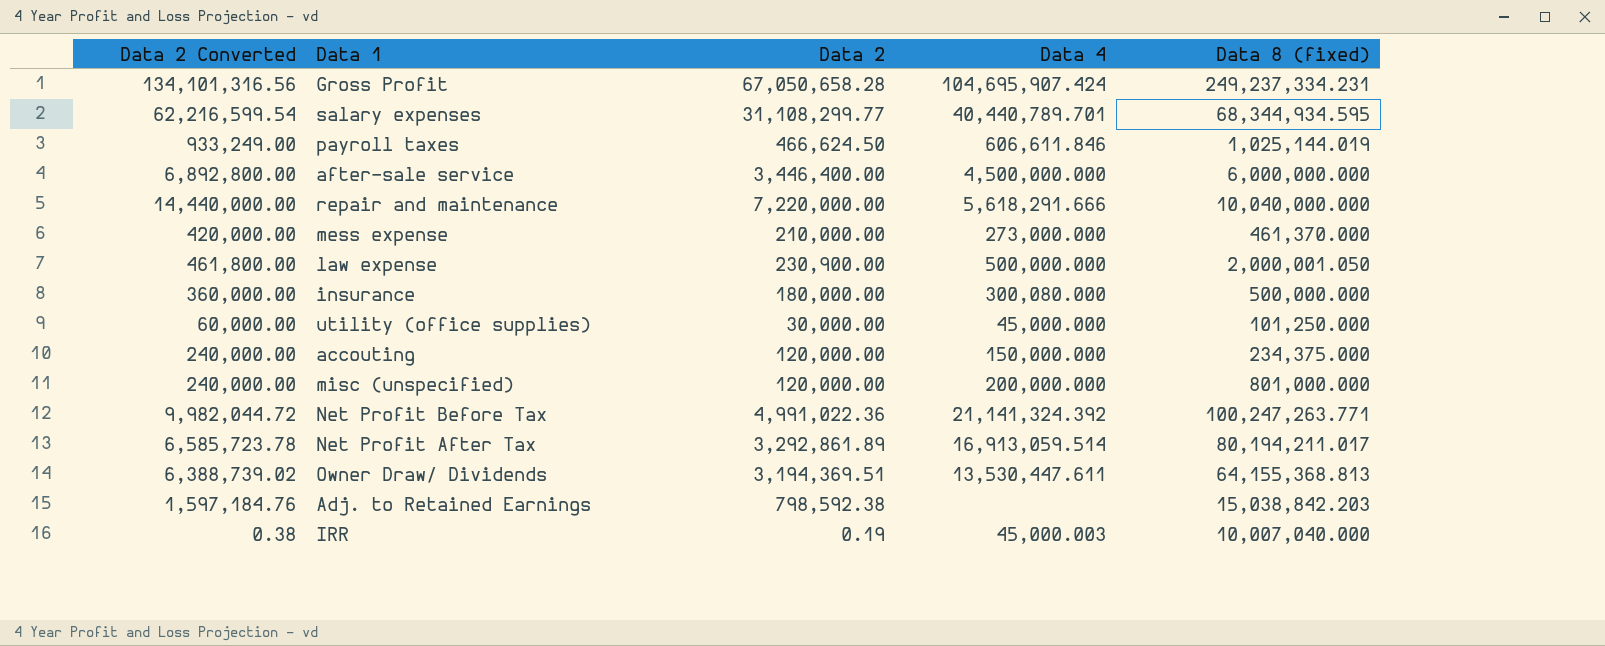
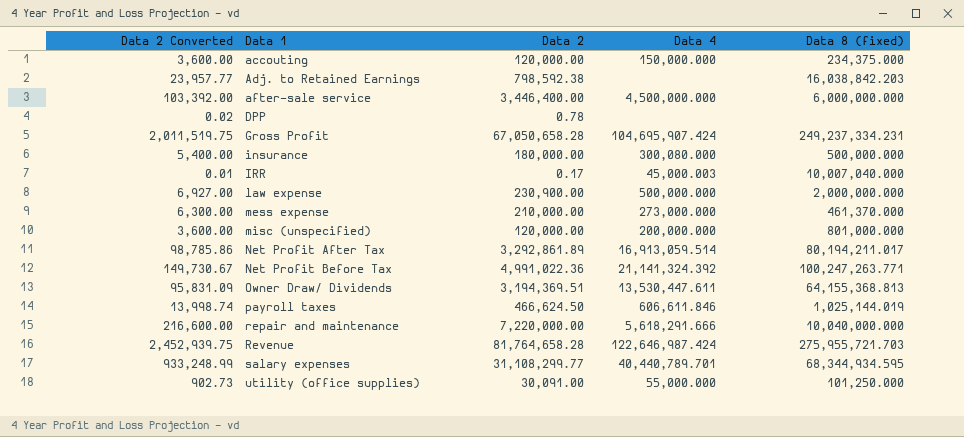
row order: none -> Data 1 ascending
column Data 2 Converted | formula: [Data 2] * 2 -> [Data 2] * 0.03
Adj. to Retained Earnings | Data 8 (fixed): 15,038,842.203 -> 16,038,842.203
row DPP: none -> 0.02 | 0.78 | none | none
IRR | Data 2: 0.19 -> 0.17
law expense | Data 8 (fixed): 2,000,001.050 -> 2,000,000.000
row Revenue: none -> 2,452,939.75 | 81,764,658.28 | 122,646,987.424 | 275,955,721.703
utility (office supplies) | Data 2: 30,000.00 -> 30,091.00
utility (office supplies) | Data 4: 45,000.000 -> 55,000.000

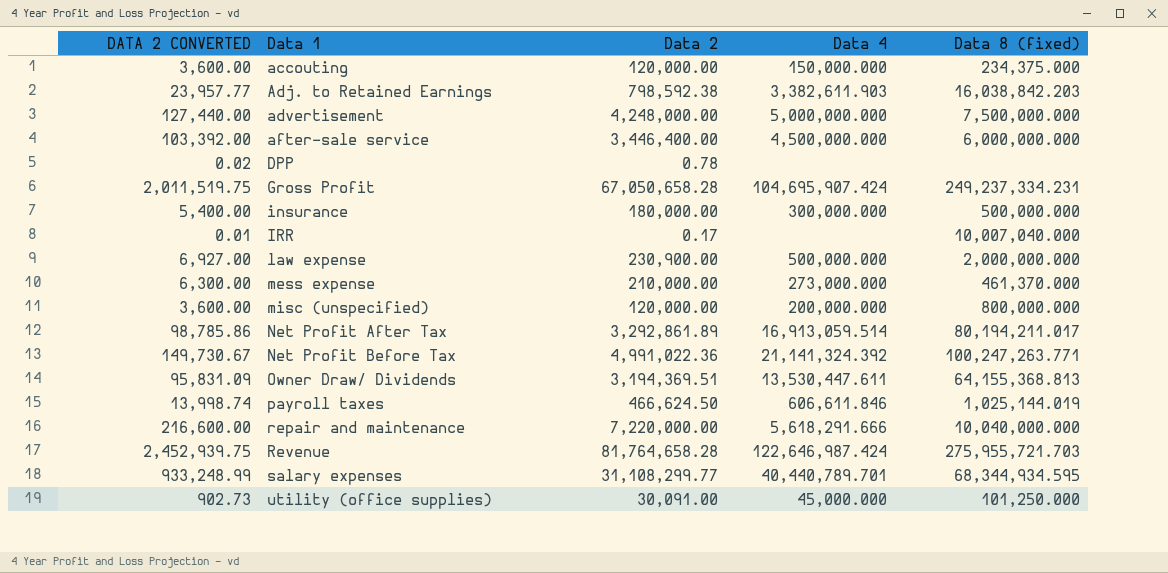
column name: Data 2 Converted -> DATA 2 CONVERTED
Adj. to Retained Earnings | Data 4: none -> 3,382,611.903
row advertisement: none -> 127,440.00 | 4,248,000.00 | 5,000,000.000 | 7,500,000.000
insurance | Data 4: 300,080.000 -> 300,000.000
IRR | Data 4: 45,000.003 -> none
misc (unspecified) | Data 8 (fixed): 801,000.000 -> 800,000.000
utility (office supplies) | Data 4: 55,000.000 -> 45,000.000

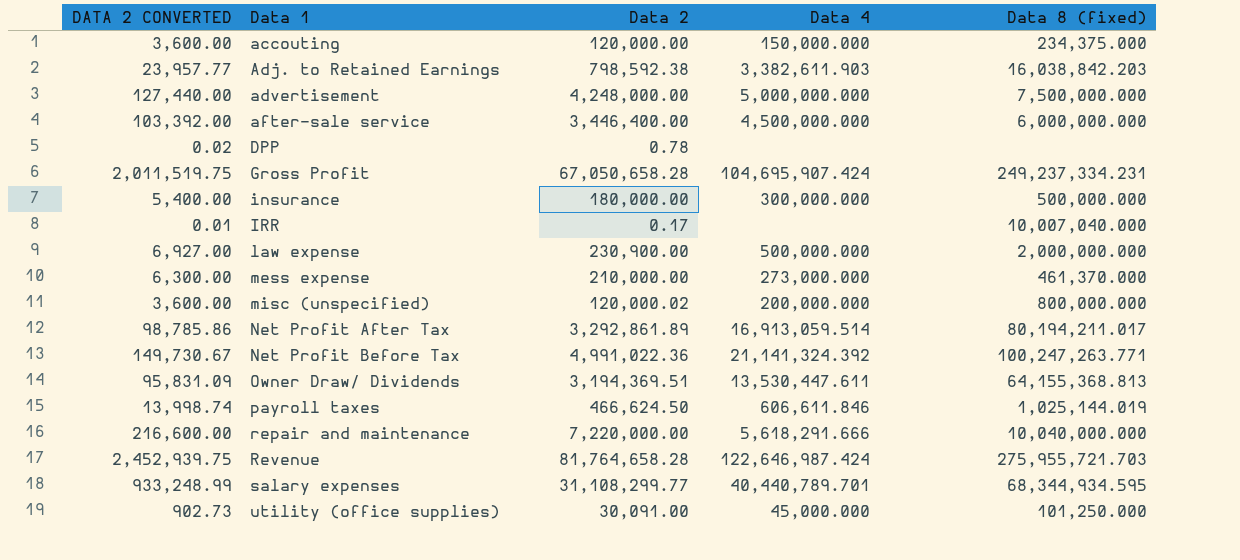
misc (unspecified) | Data 2: 120,000.00 -> 120,000.02

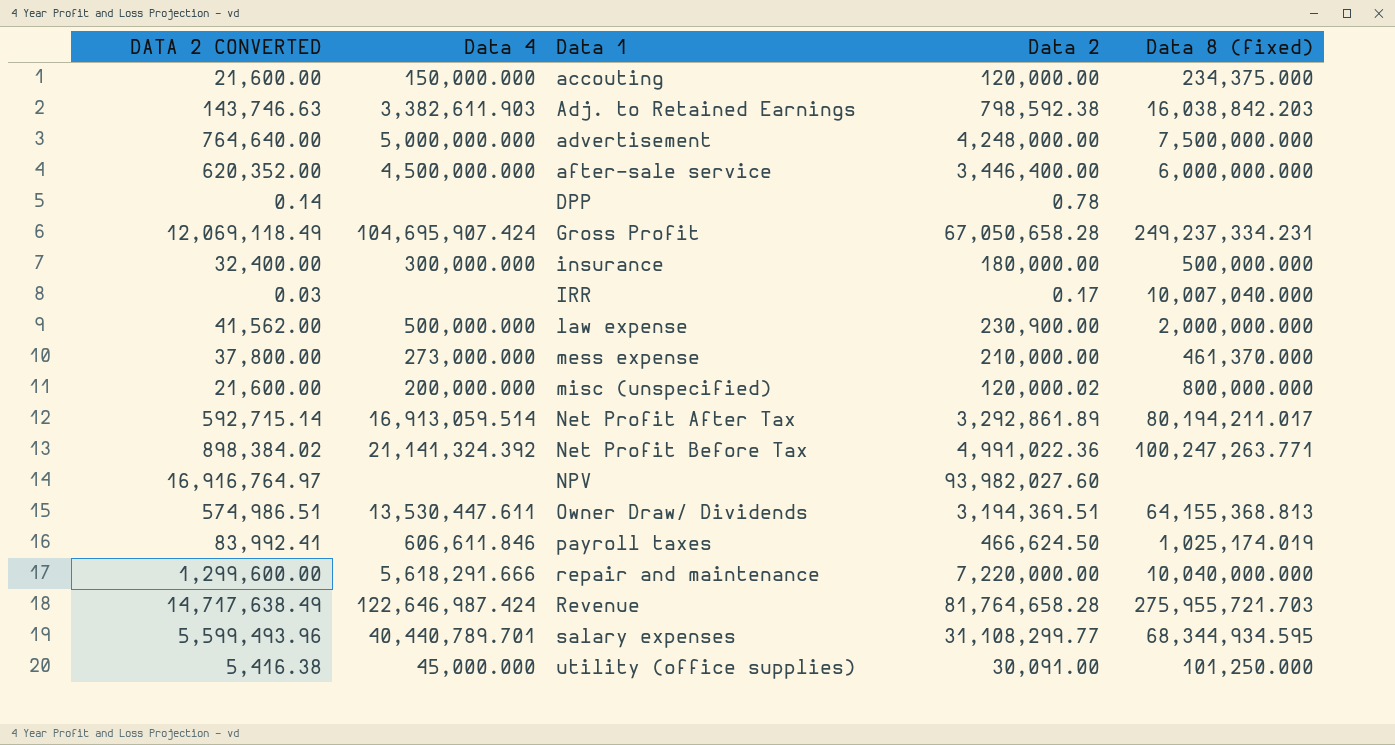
column DATA 2 CONVERTED | formula: [Data 2] * 0.03 -> [Data 2] * 0.18
column Data 4 | position: 4 -> 2
row NPV: none -> 16,916,764.97 | none | 93,982,027.60 | none
payroll taxes | Data 8 (fixed): 1,025,144.019 -> 1,025,174.019

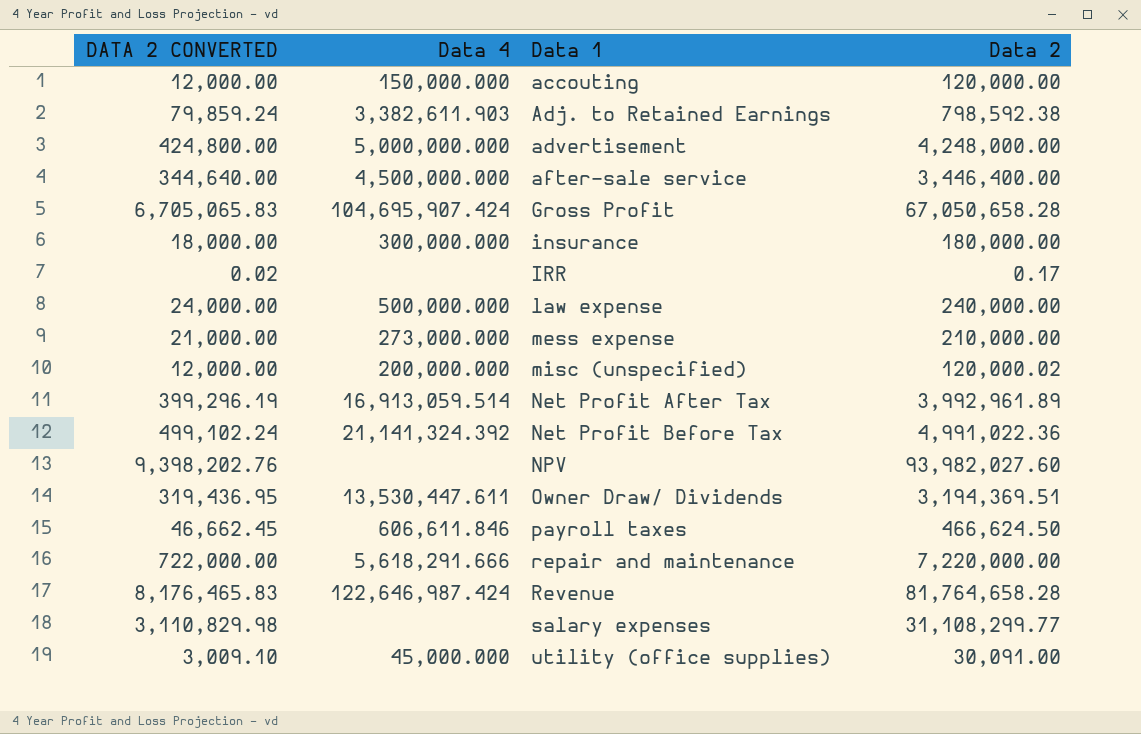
column Data 8 (fixed) | position: 5 -> none
column DATA 2 CONVERTED | formula: [Data 2] * 0.18 -> [Data 2] * 0.1
row DPP: 0.14 | none | 0.78 | none -> none
law expense | Data 2: 230,900.00 -> 240,000.00
Net Profit After Tax | Data 2: 3,292,861.89 -> 3,992,961.89
salary expenses | Data 4: 40,440,789.701 -> none

